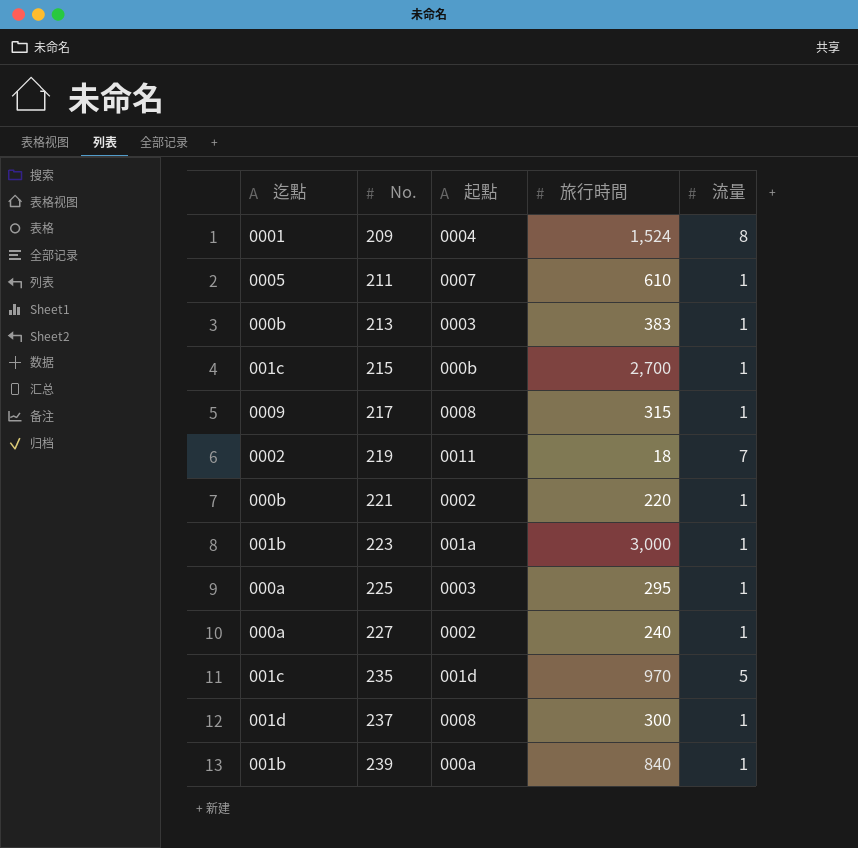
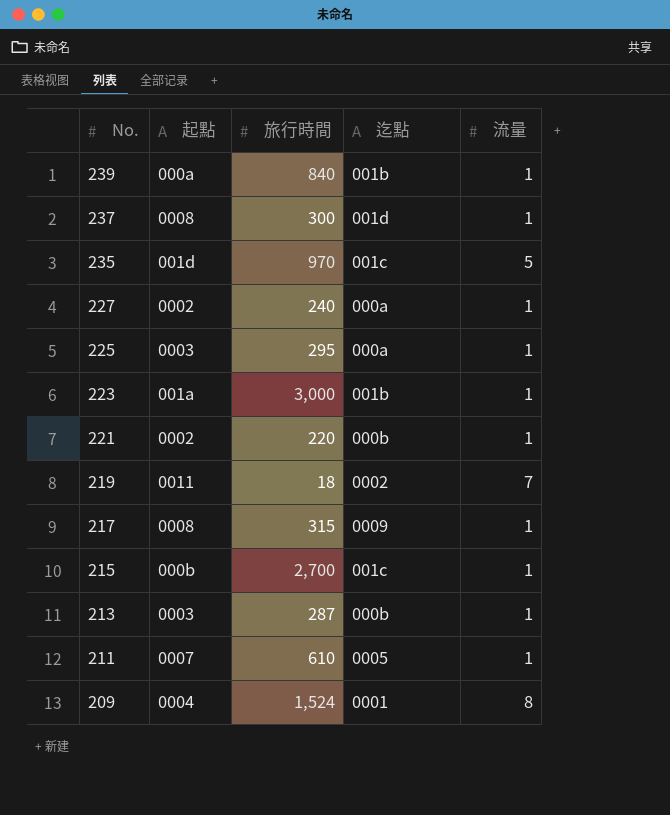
row order: No. ascending -> No. descending
column 迄點 | position: 1 -> 4
213 | 旅行時間: 383 -> 287

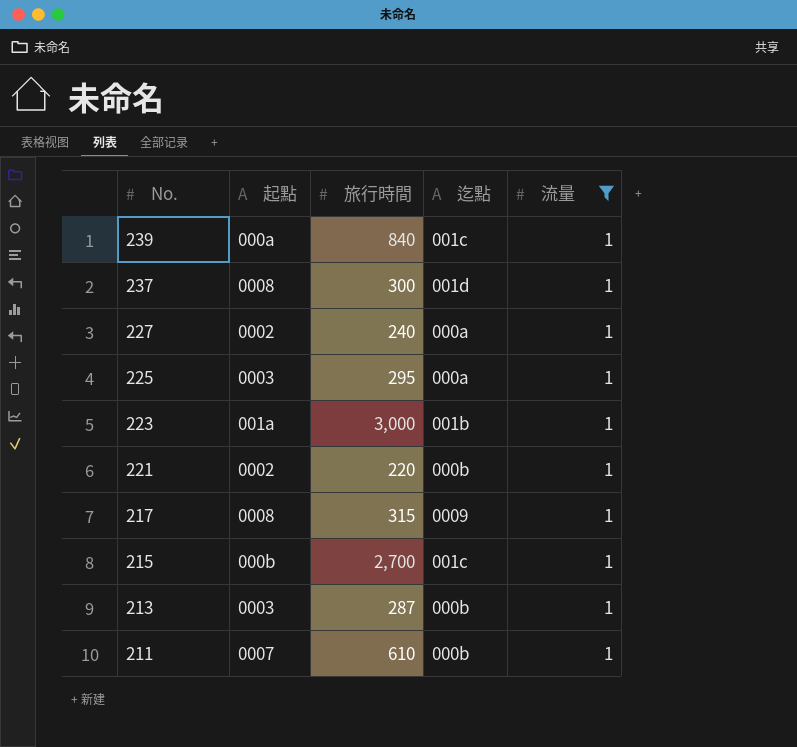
filter: none -> 流量 = 1
239 | 迄點: 001b -> 001c
211 | 迄點: 0005 -> 000b

